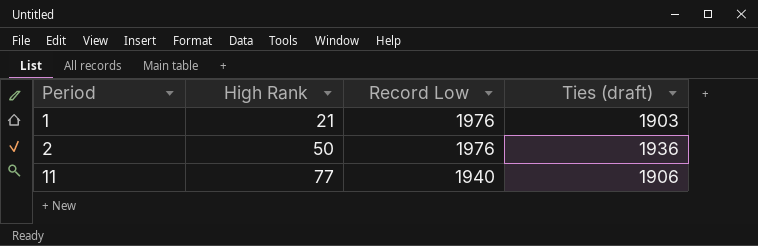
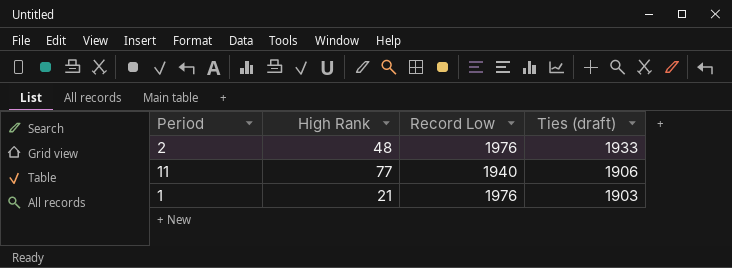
row order: Period ascending -> Ties (draft) descending
2 | High Rank: 50 -> 48
2 | Ties (draft): 1936 -> 1933

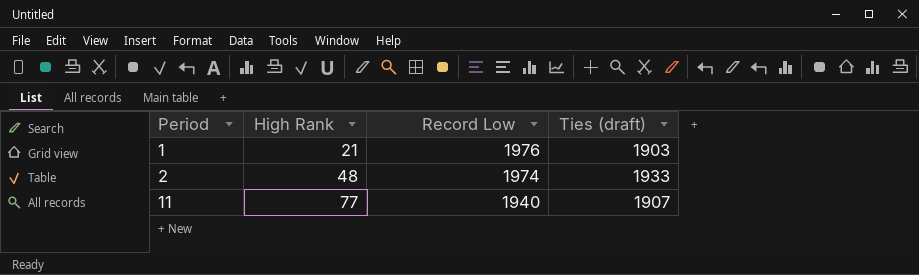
row order: Ties (draft) descending -> Period ascending
2 | Record Low: 1976 -> 1974
11 | Ties (draft): 1906 -> 1907

